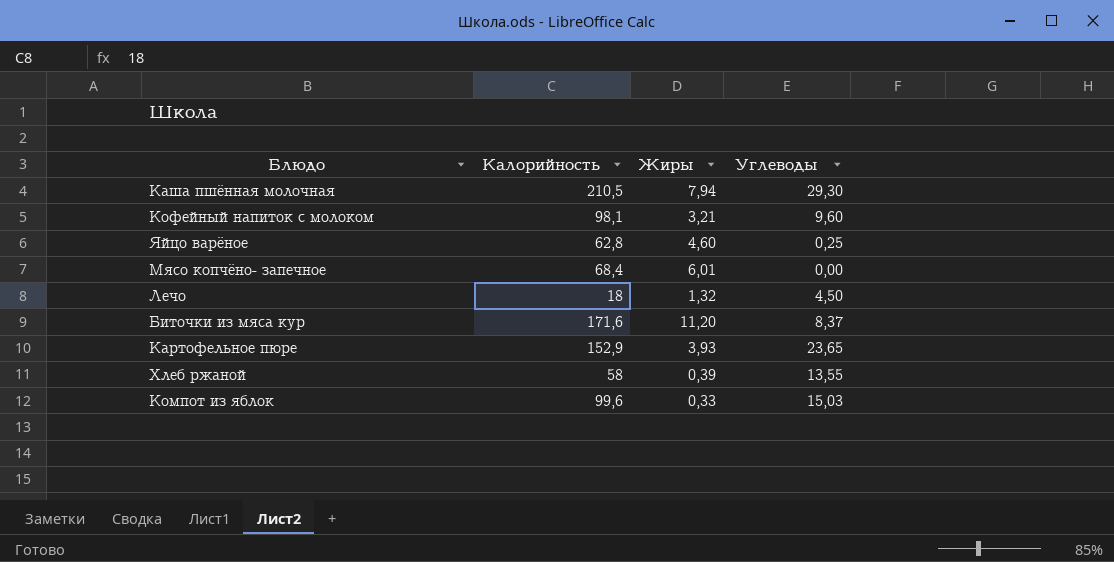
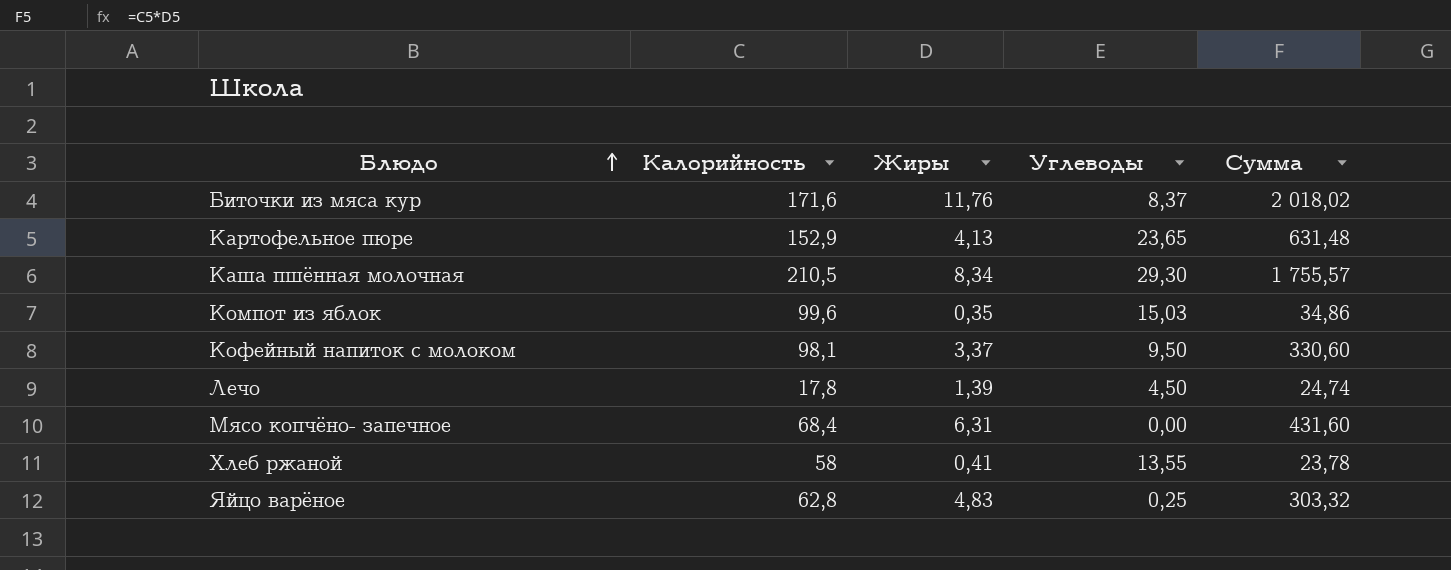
row order: none -> Блюдо ascending
column Сумма | formula: none -> [Калорийность] * [Жиры]
Биточки из мяса кур | Жиры: 11,20 -> 11,76
Картофельное пюре | Жиры: 3,93 -> 4,13
Каша пшённая молочная | Жиры: 7,94 -> 8,34
Компот из яблок | Жиры: 0,33 -> 0,35
Кофейный напиток с молоком | Жиры: 3,21 -> 3,37
Кофейный напиток с молоком | Углеводы: 9,60 -> 9,50
Лечо | Калорийность: 18 -> 17,8
Лечо | Жиры: 1,32 -> 1,39
Мясо копчёно- запечное | Жиры: 6,01 -> 6,31
Хлеб ржаной | Жиры: 0,39 -> 0,41
Яйцо варёное | Жиры: 4,60 -> 4,83

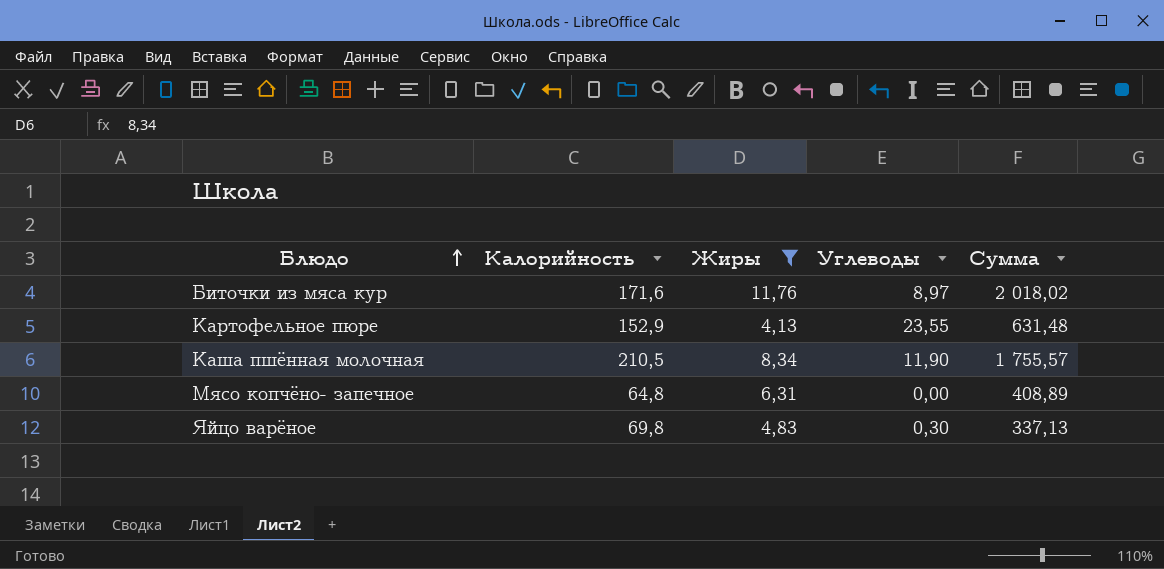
filter: none -> Жиры >= 4,13
Биточки из мяса кур | Углеводы: 8,37 -> 8,97
Картофельное пюре | Углеводы: 23,65 -> 23,55
Каша пшённая молочная | Углеводы: 29,30 -> 11,90
Мясо копчёно- запечное | Калорийность: 68,4 -> 64,8
Мясо копчёно- запечное | Сумма: 431,60 -> 408,89
Яйцо варёное | Калорийность: 62,8 -> 69,8
Яйцо варёное | Углеводы: 0,25 -> 0,30
Яйцо варёное | Сумма: 303,32 -> 337,13

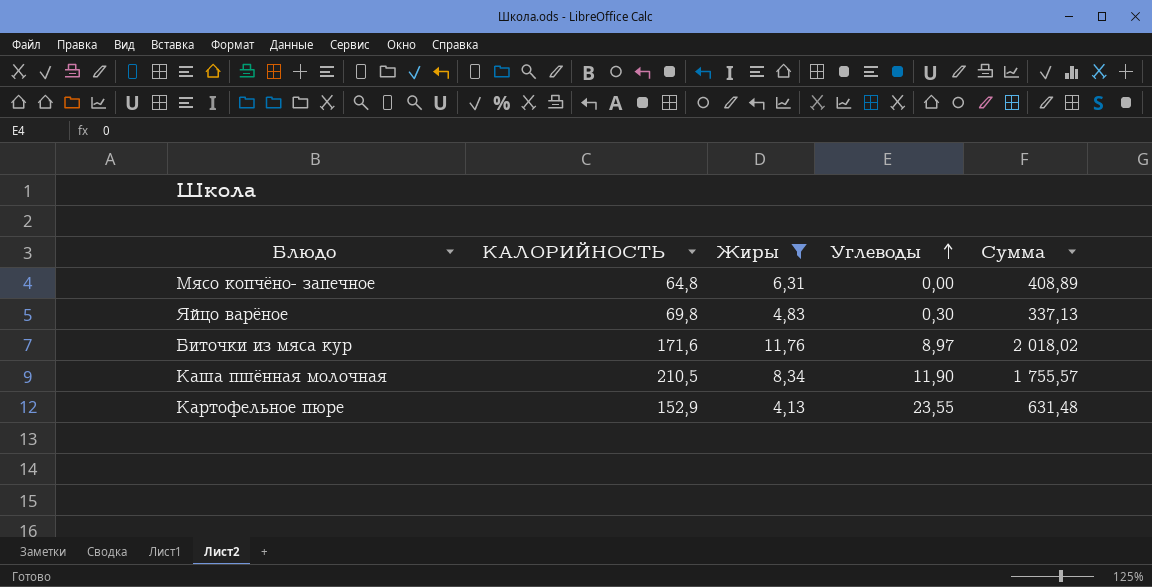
row order: Блюдо ascending -> Углеводы ascending
column name: Калорийность -> КАЛОРИЙНОСТЬ

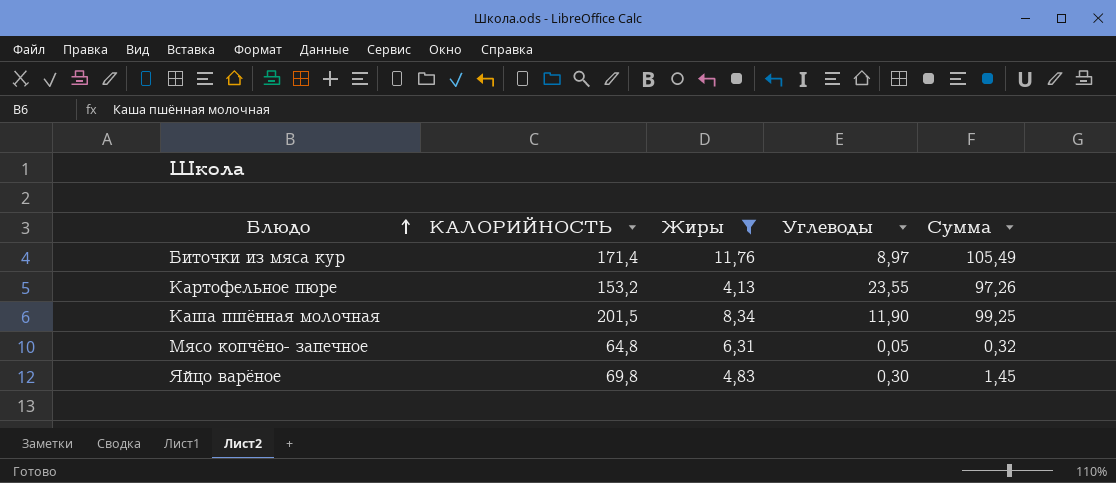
row order: Углеводы ascending -> Блюдо ascending
column Сумма | formula: [КАЛОРИЙНОСТЬ] * [Жиры] -> [Жиры] * [Углеводы]
Биточки из мяса кур | КАЛОРИЙНОСТЬ: 171,6 -> 171,4
Картофельное пюре | КАЛОРИЙНОСТЬ: 152,9 -> 153,2
Каша пшённая молочная | КАЛОРИЙНОСТЬ: 210,5 -> 201,5
Мясо копчёно- запечное | Углеводы: 0,00 -> 0,05

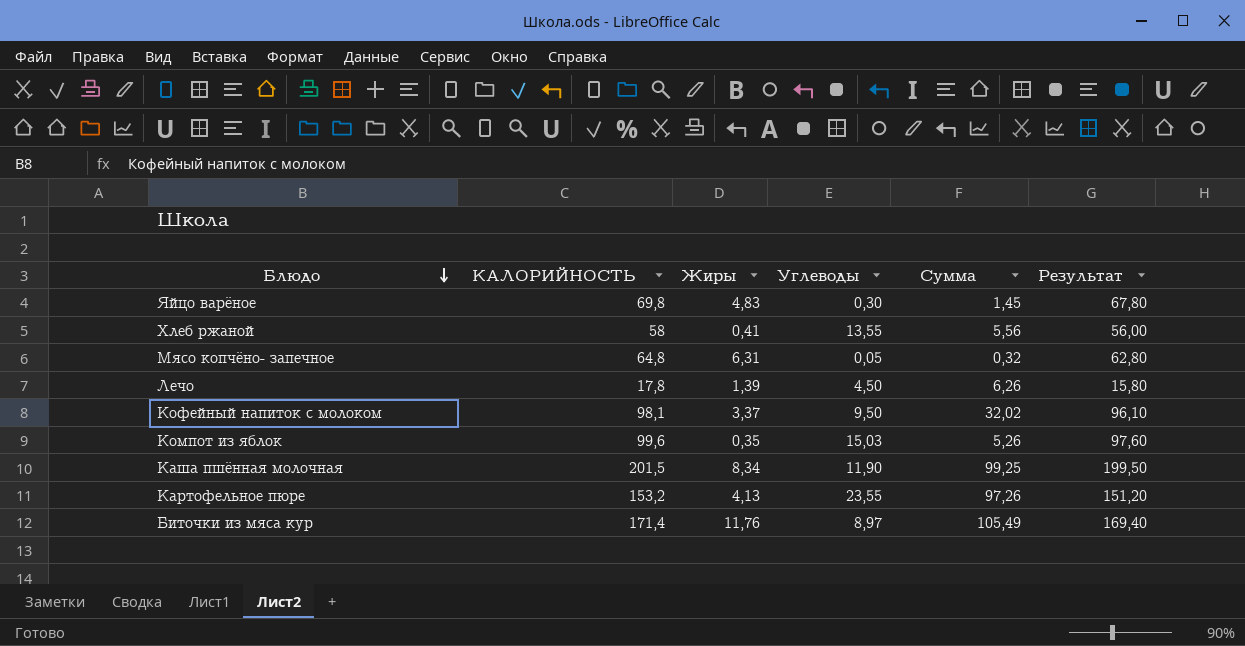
filter: Жиры >= 4,13 -> none
row order: Блюдо ascending -> Блюдо descending
column Результат | formula: none -> [КАЛОРИЙНОСТЬ] - 2

